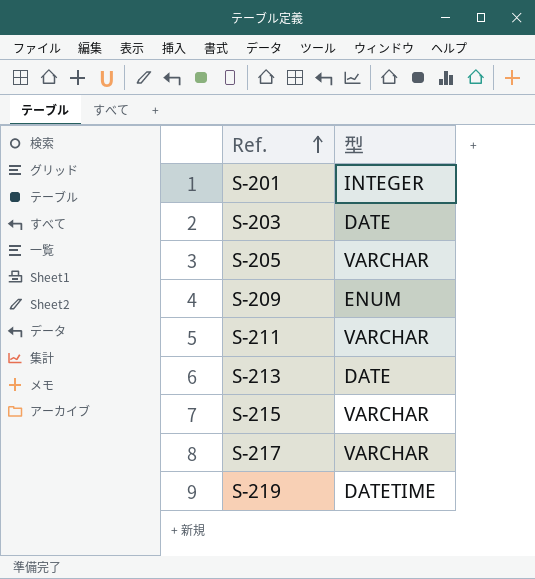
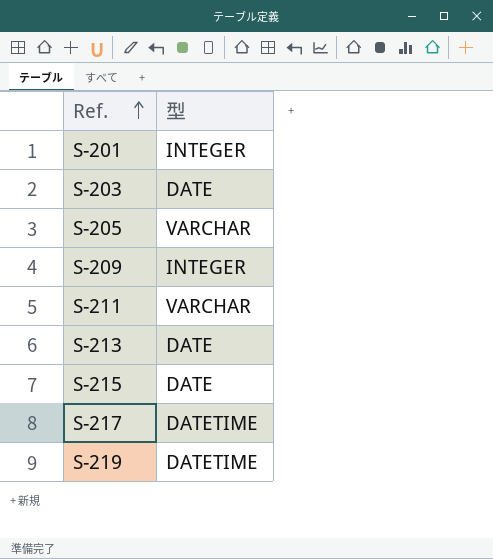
S-209 | 型: ENUM -> INTEGER
S-215 | 型: VARCHAR -> DATE
S-217 | 型: VARCHAR -> DATETIME

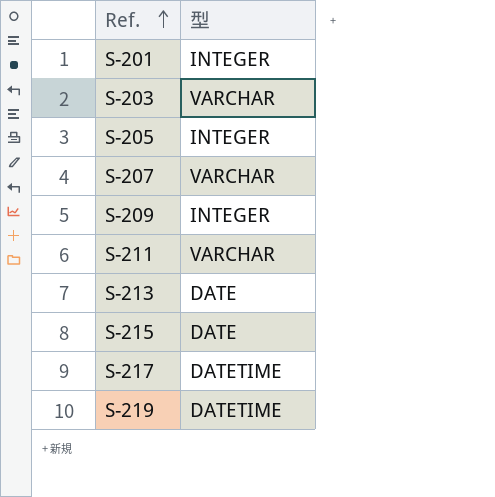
S-203 | 型: DATE -> VARCHAR
S-205 | 型: VARCHAR -> INTEGER
row S-207: none -> VARCHAR

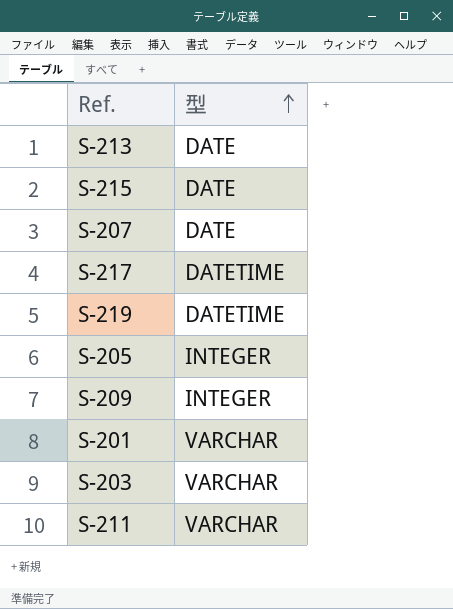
row order: Ref. ascending -> 型 ascending
S-207 | 型: VARCHAR -> DATE
S-201 | 型: INTEGER -> VARCHAR

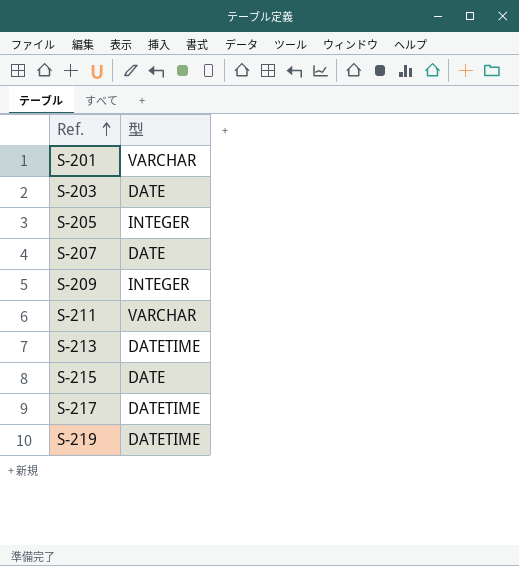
row order: 型 ascending -> Ref. ascending
S-203 | 型: VARCHAR -> DATE
S-213 | 型: DATE -> DATETIME

